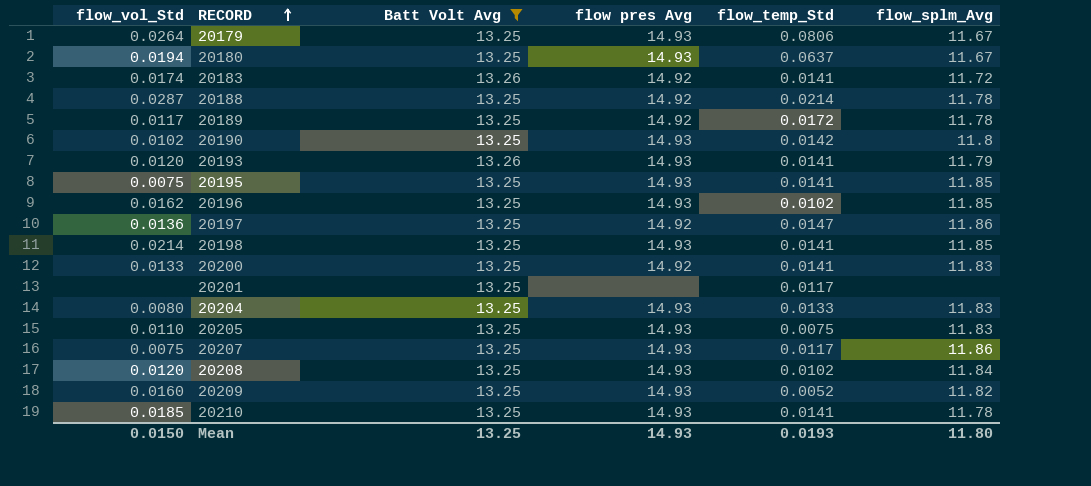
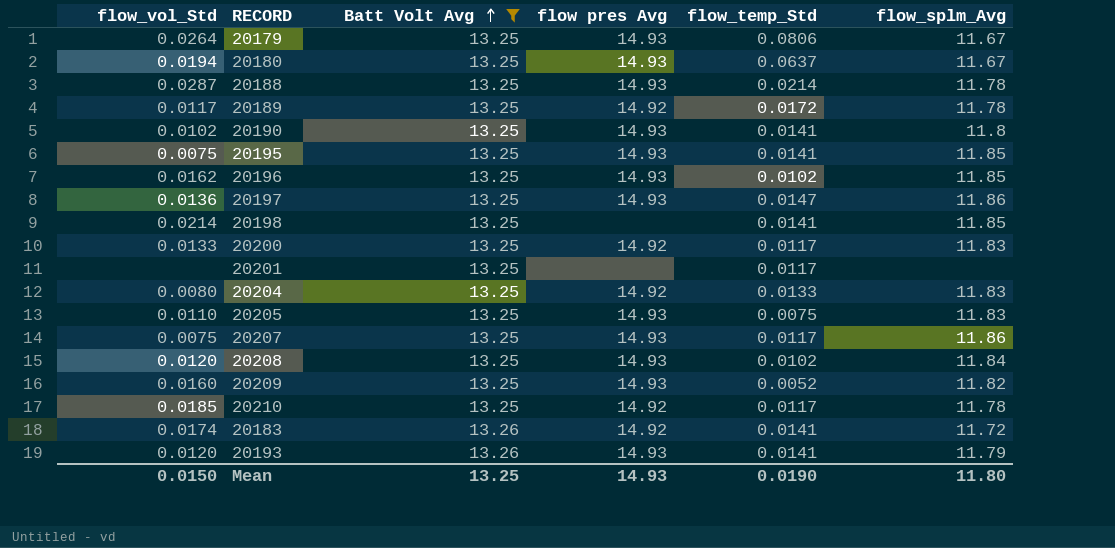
row order: RECORD ascending -> Batt Volt Avg ascending
20188 | flow pres Avg: 14.92 -> 14.93
20190 | flow_temp_Std: 0.0142 -> 0.0141
20197 | flow pres Avg: 14.92 -> 14.93
20198 | flow pres Avg: 14.93 -> none
20200 | flow_temp_Std: 0.0141 -> 0.0117
20204 | flow pres Avg: 14.93 -> 14.92
20210 | flow pres Avg: 14.93 -> 14.92
20210 | flow_temp_Std: 0.0141 -> 0.0117
Mean | flow_temp_Std: 0.0193 -> 0.0190

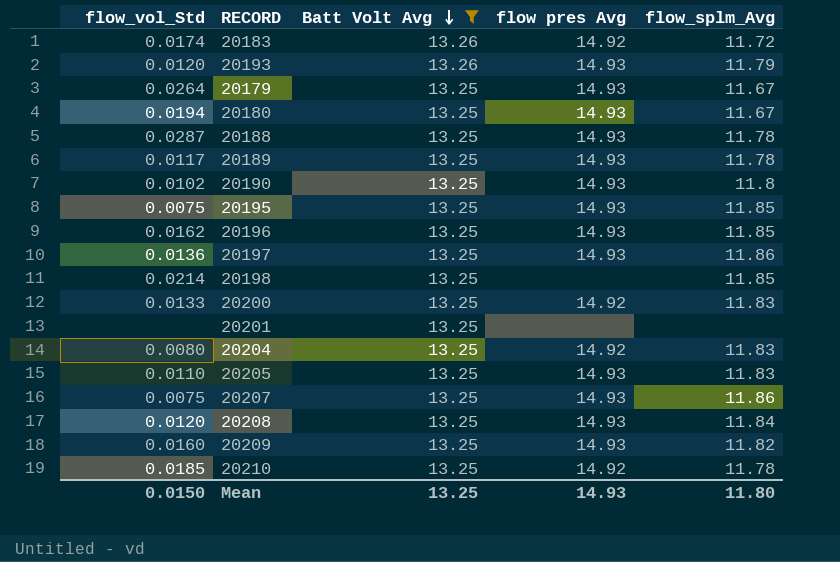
row order: Batt Volt Avg ascending -> Batt Volt Avg descending
column flow_temp_Std | position: 5 -> none
20189 | flow pres Avg: 14.92 -> 14.93

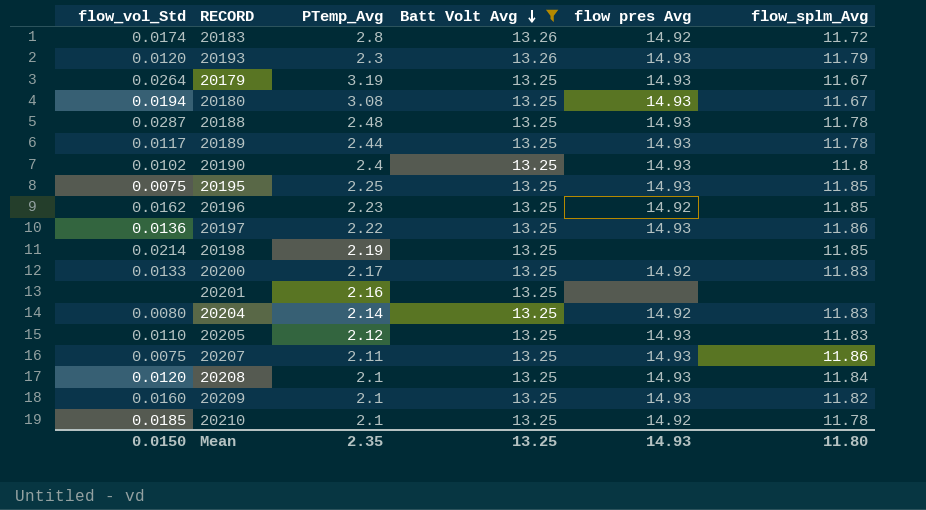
column PTemp_Avg | position: none -> 3
20196 | flow pres Avg: 14.93 -> 14.92

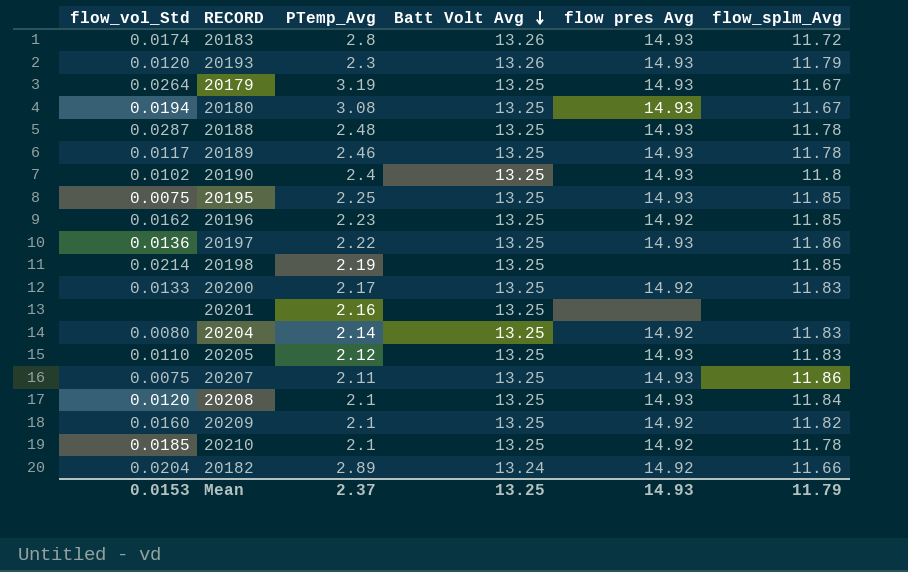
filter: Batt Volt Avg != 13.24 -> none
20183 | flow pres Avg: 14.92 -> 14.93
20189 | PTemp_Avg: 2.44 -> 2.46
20209 | flow pres Avg: 14.93 -> 14.92
Mean | flow_vol_Std: 0.0150 -> 0.0153
Mean | PTemp_Avg: 2.35 -> 2.37
Mean | flow_splm_Avg: 11.80 -> 11.79

